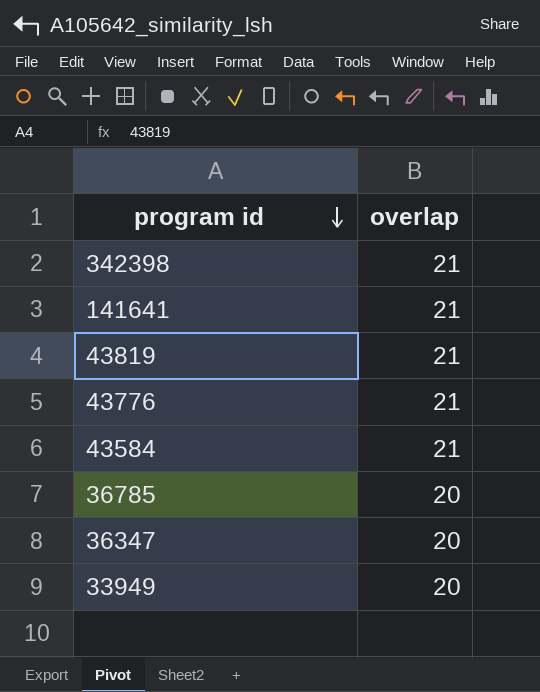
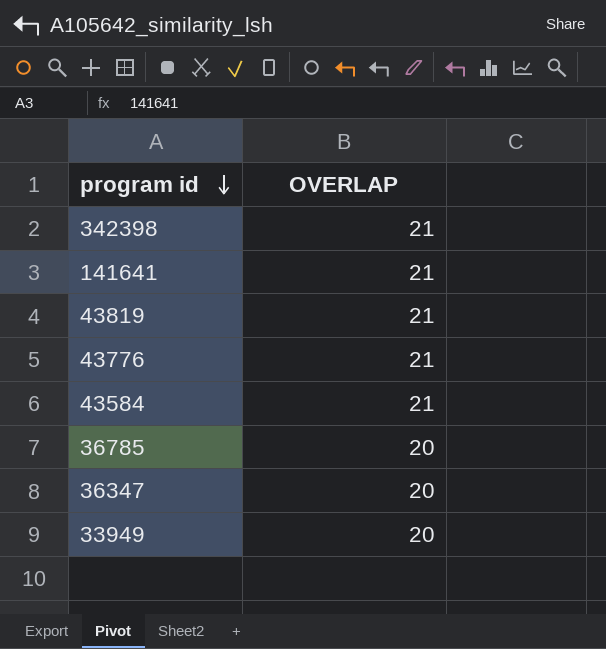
column name: overlap -> OVERLAP

